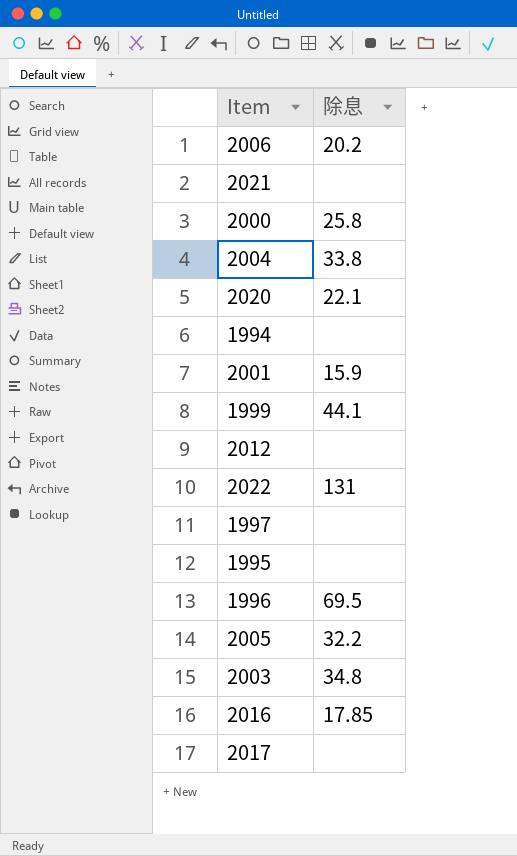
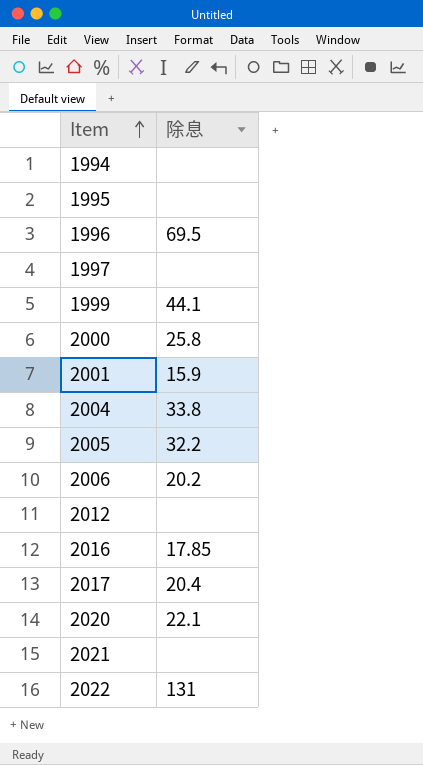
row order: none -> Item ascending
row 2003: 34.8 -> none
2017 | 除息: none -> 20.4

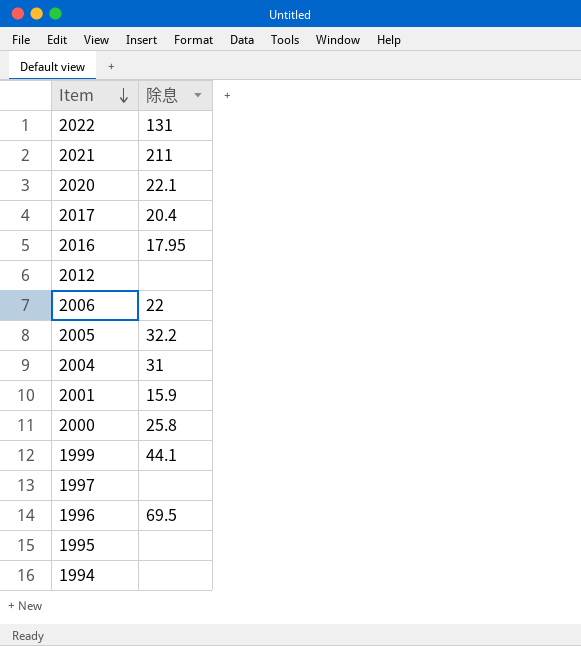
row order: Item ascending -> Item descending
2021 | 除息: none -> 211
2016 | 除息: 17.85 -> 17.95
2006 | 除息: 20.2 -> 22
2004 | 除息: 33.8 -> 31

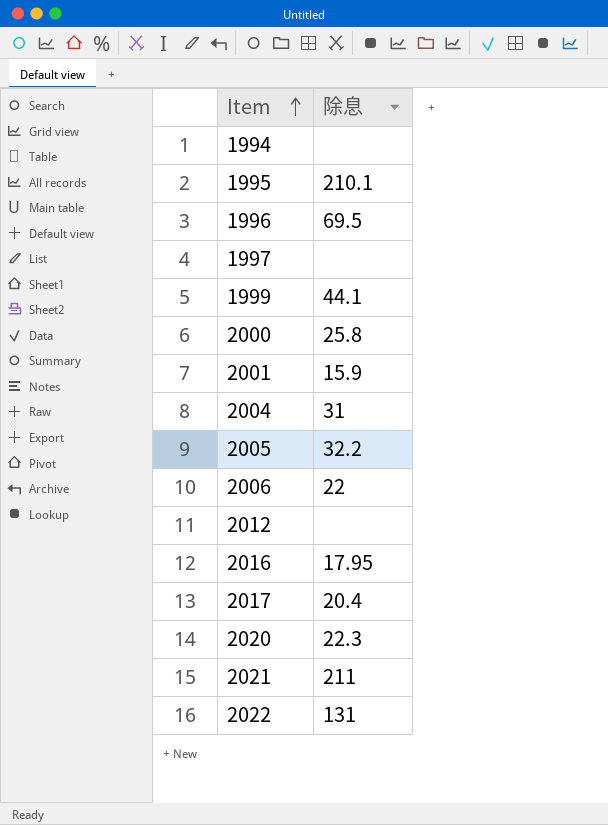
row order: Item descending -> Item ascending
1995 | 除息: none -> 210.1
2020 | 除息: 22.1 -> 22.3

